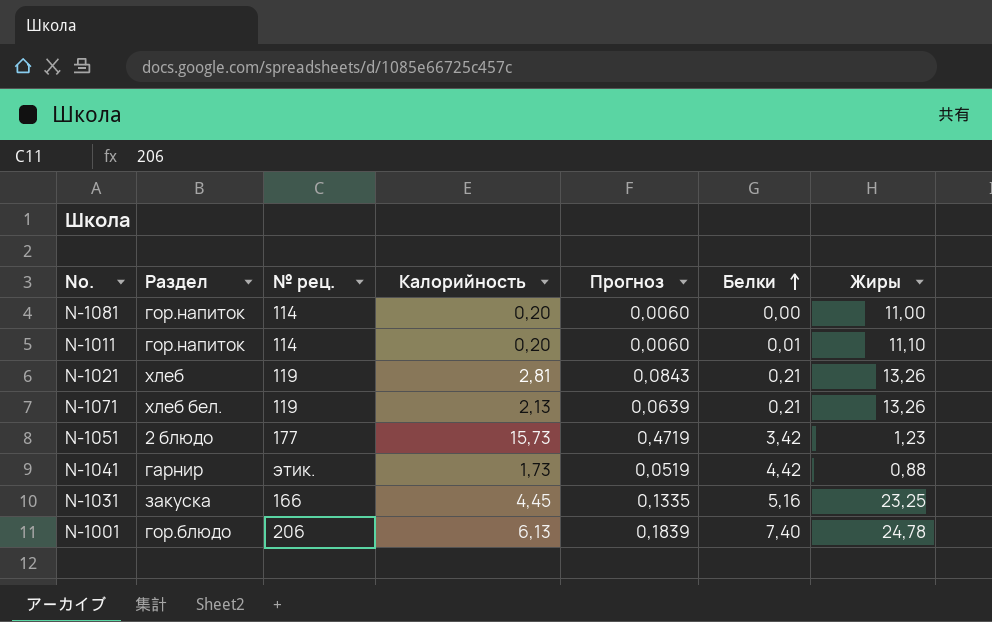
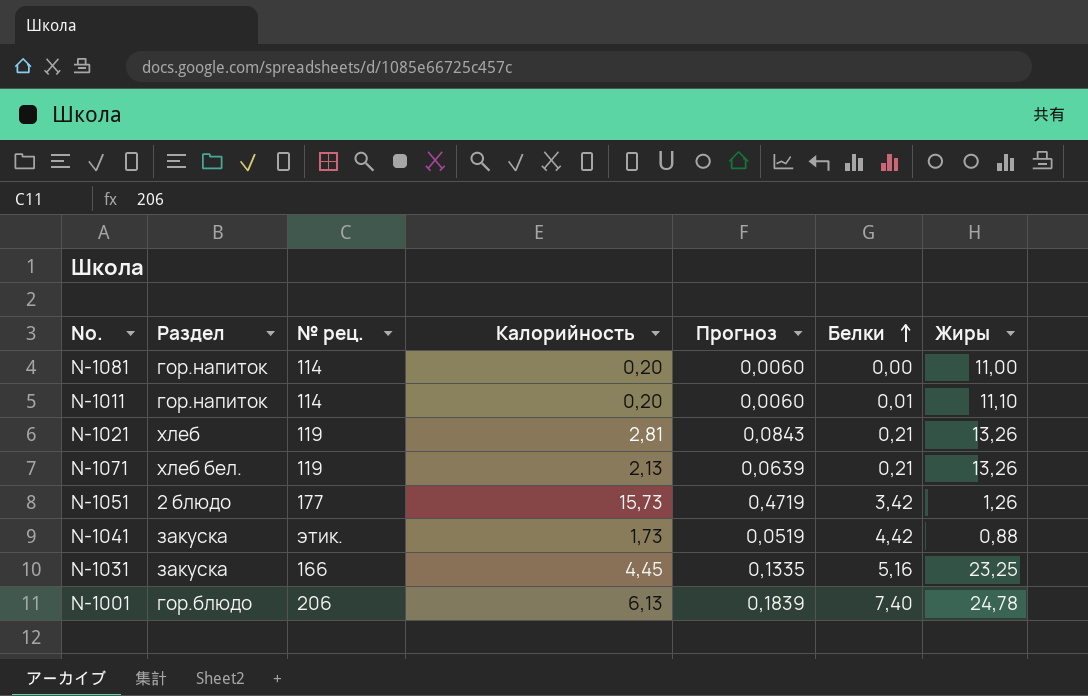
N-1051 | Жиры: 1,23 -> 1,26
N-1041 | Раздел: гарнир -> закуска

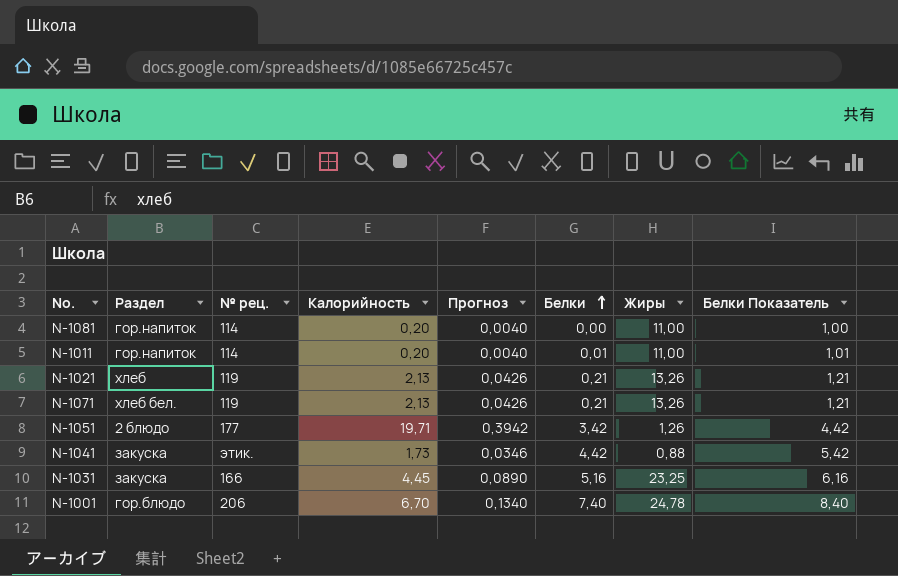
column Прогноз | formula: [Калорийность] * 0,03 -> [Калорийность] * 0,02
column Белки Показатель | formula: none -> [Белки] + 1
N-1011 | Жиры: 11,10 -> 11,00
N-1021 | Калорийность: 2,81 -> 2,13
N-1051 | Калорийность: 15,73 -> 19,71
N-1001 | Калорийность: 6,13 -> 6,70

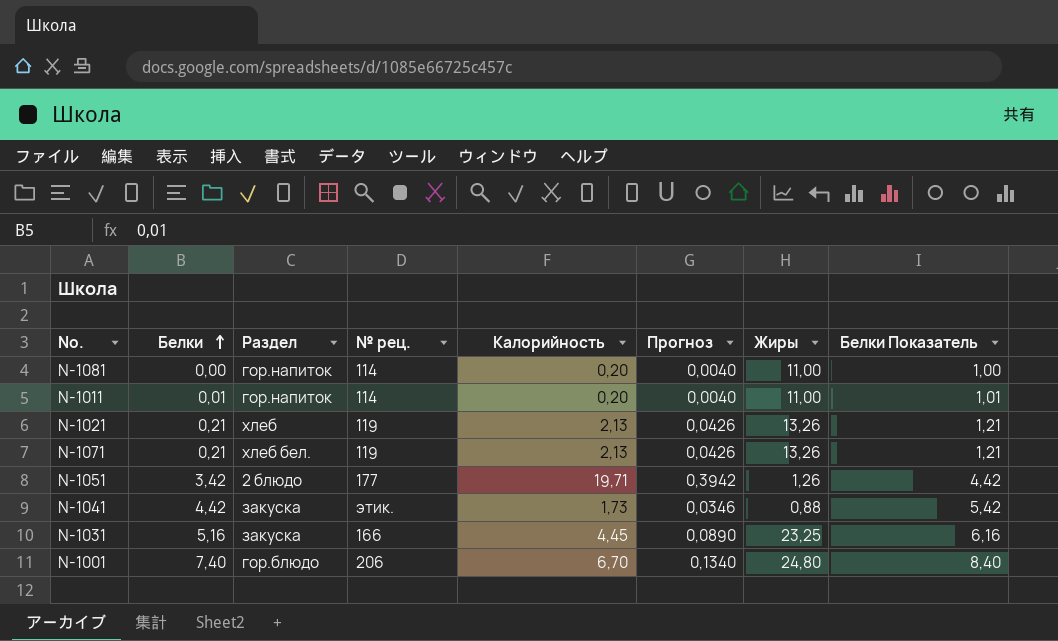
column Белки | position: 6 -> 2
N-1001 | Жиры: 24,78 -> 24,80

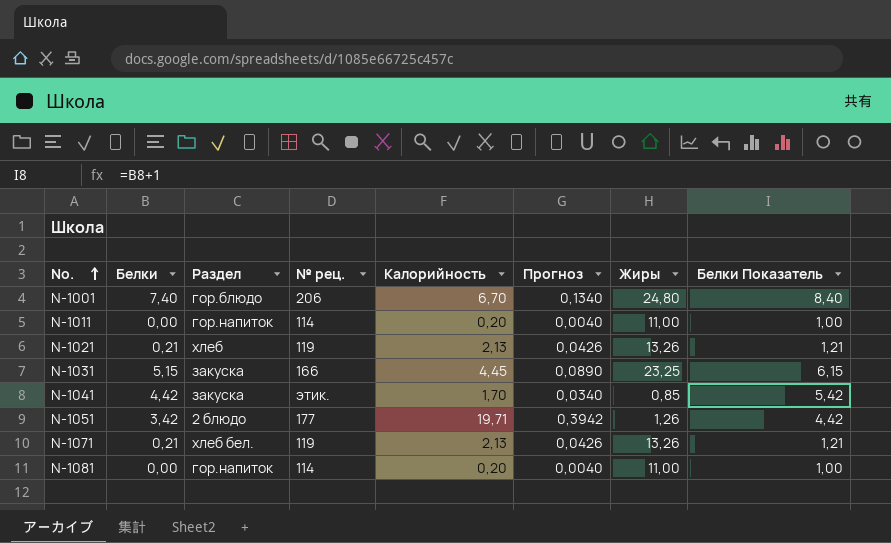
row order: Белки ascending -> No. ascending
N-1011 | Белки: 0,01 -> 0,00
N-1011 | Белки Показатель: 1,01 -> 1,00
N-1031 | Белки: 5,16 -> 5,15
N-1031 | Белки Показатель: 6,16 -> 6,15
N-1041 | Калорийность: 1,73 -> 1,70
N-1041 | Прогноз: 0,0346 -> 0,0340
N-1041 | Жиры: 0,88 -> 0,85

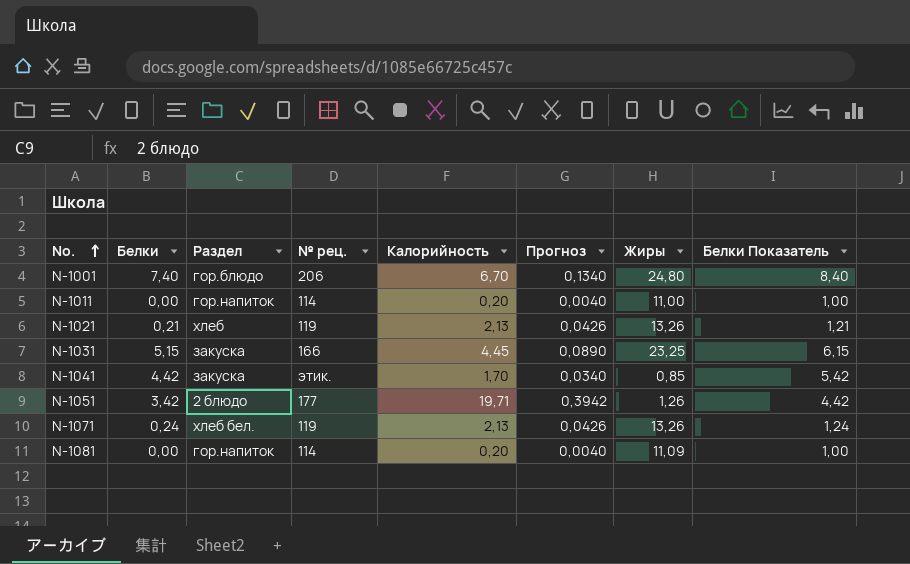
N-1071 | Белки: 0,21 -> 0,24
N-1071 | Белки Показатель: 1,21 -> 1,24
N-1081 | Жиры: 11,00 -> 11,09

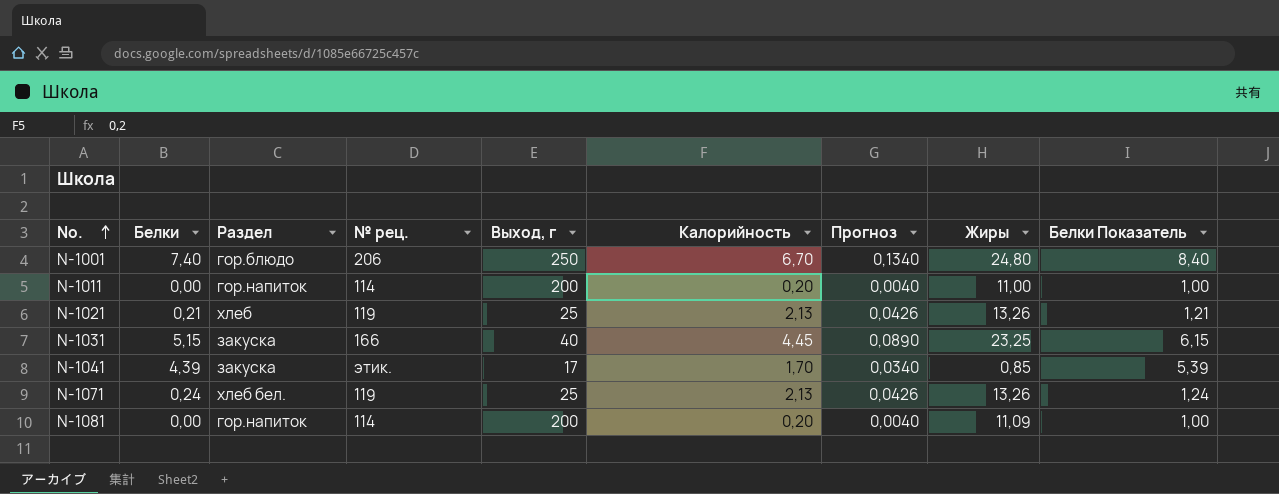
column Выход, г | position: none -> 5
row N-1051: 3,42 | 2 блюдо | 177 | 19,71 | 0,3942 | 1,26 | 4,42 -> none
N-1041 | Белки: 4,42 -> 4,39
N-1041 | Белки Показатель: 5,42 -> 5,39

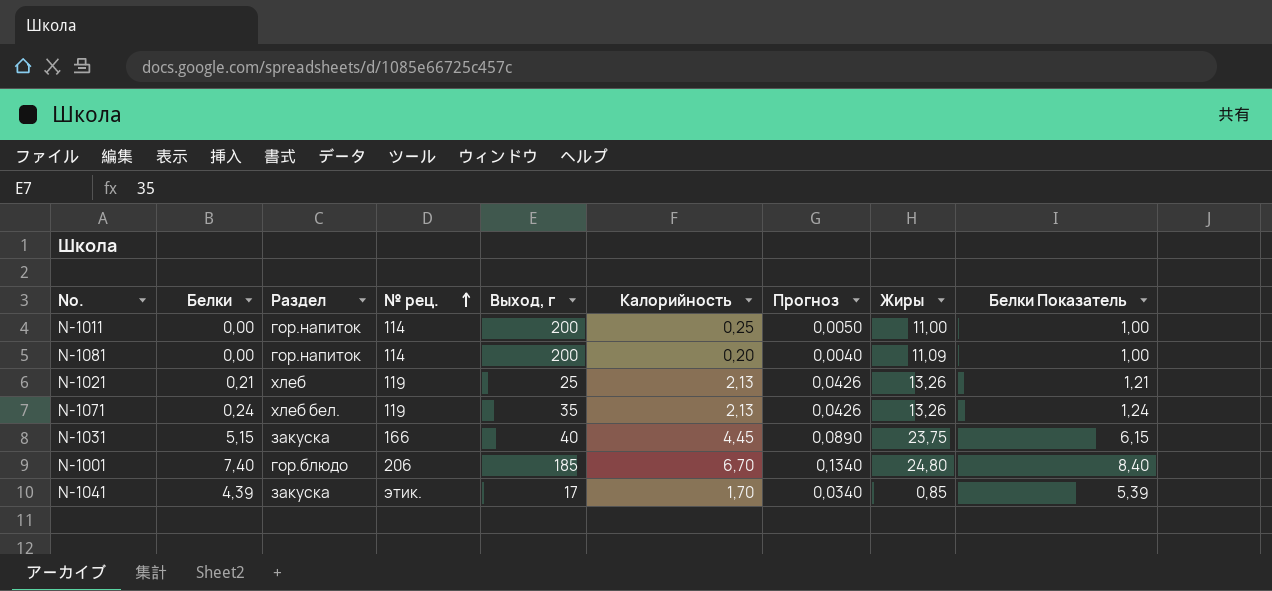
row order: No. ascending -> № рец. ascending
N-1011 | Калорийность: 0,20 -> 0,25
N-1011 | Прогноз: 0,0040 -> 0,0050
N-1071 | Выход, г: 25 -> 35
N-1031 | Жиры: 23,25 -> 23,75
N-1001 | Выход, г: 250 -> 185

